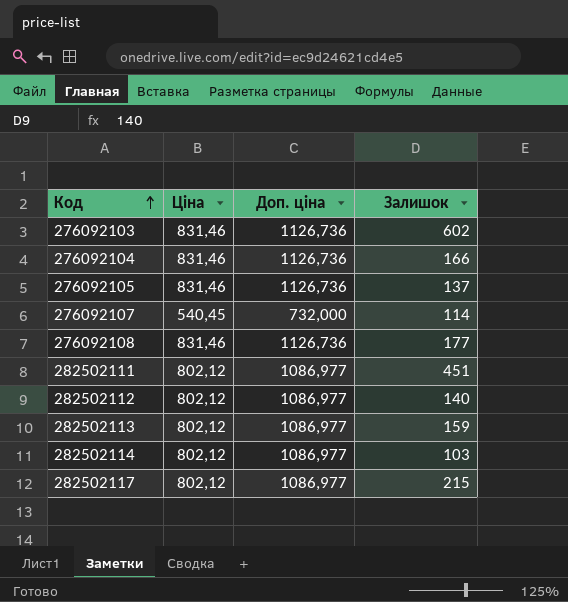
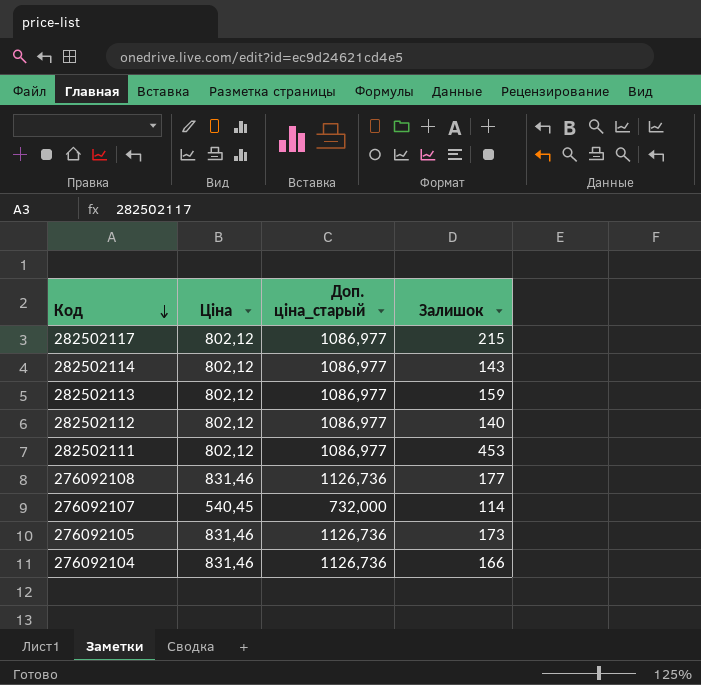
row order: Код ascending -> Код descending
column name: Доп. ціна -> Доп. ціна_старый
row 276092103: 831,46 | 1126,736 | 602 -> none
282502114 | Залишок: 103 -> 143
282502111 | Залишок: 451 -> 453
276092105 | Залишок: 137 -> 173

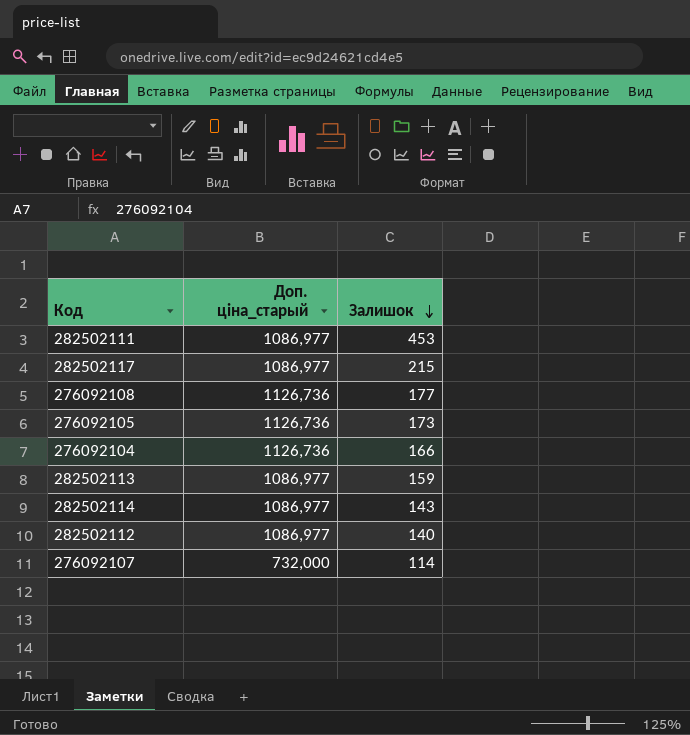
row order: Код descending -> Залишок descending
column Ціна | position: 2 -> none

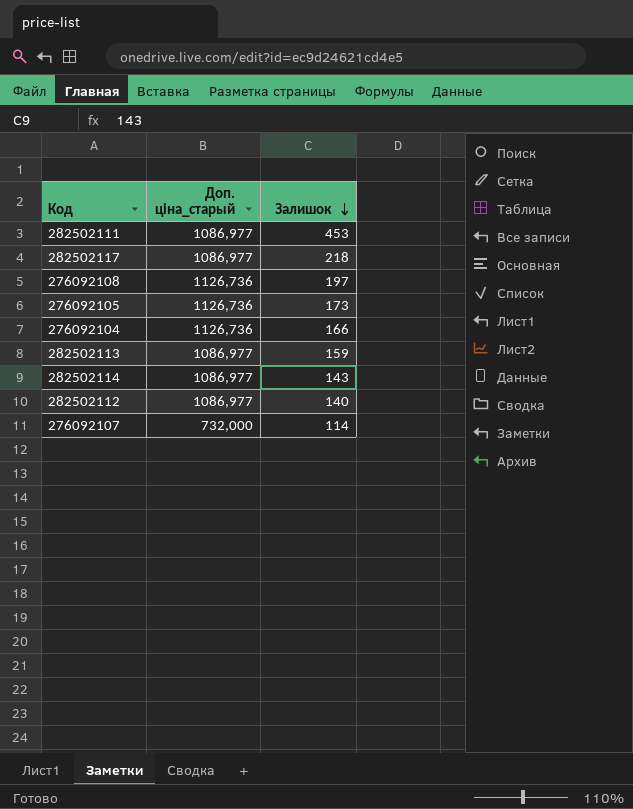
282502117 | Залишок: 215 -> 218
276092108 | Залишок: 177 -> 197

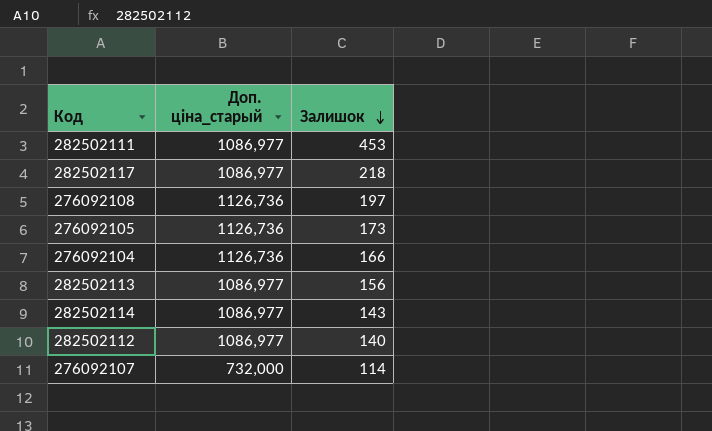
282502113 | Залишок: 159 -> 156

